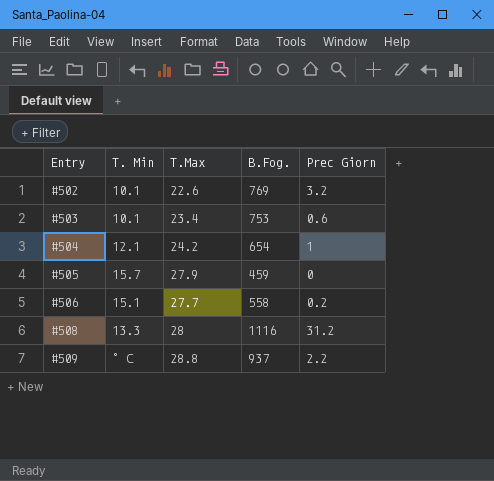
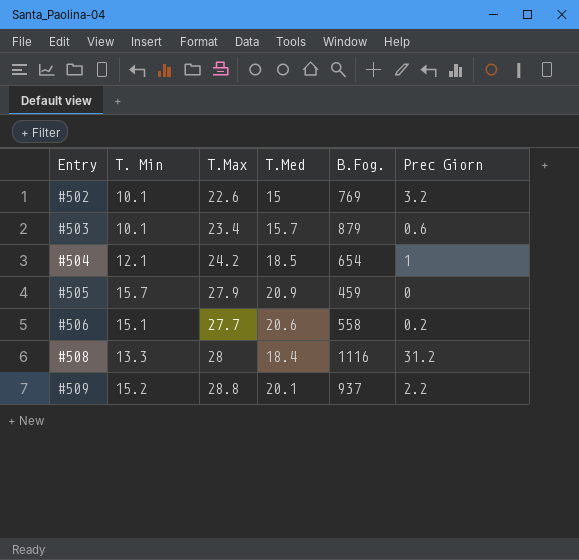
column T.Med | position: none -> 4
#503 | B.Fog.: 753 -> 879
#509 | T. Min: ° C -> 15.2

